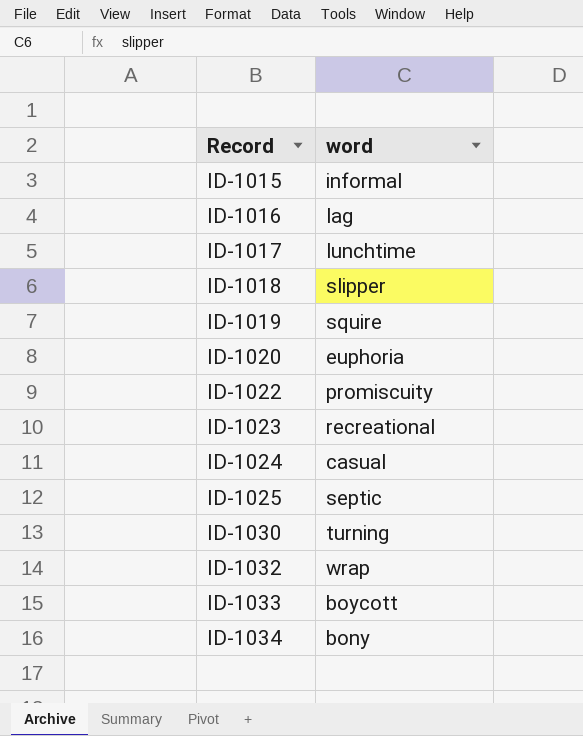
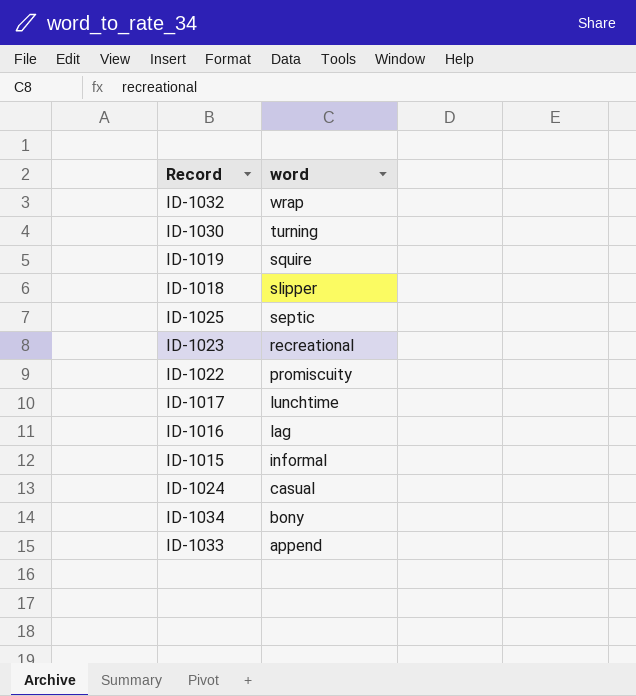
row order: Record ascending -> word descending
row ID-1020: euphoria -> none
ID-1033 | word: boycott -> append

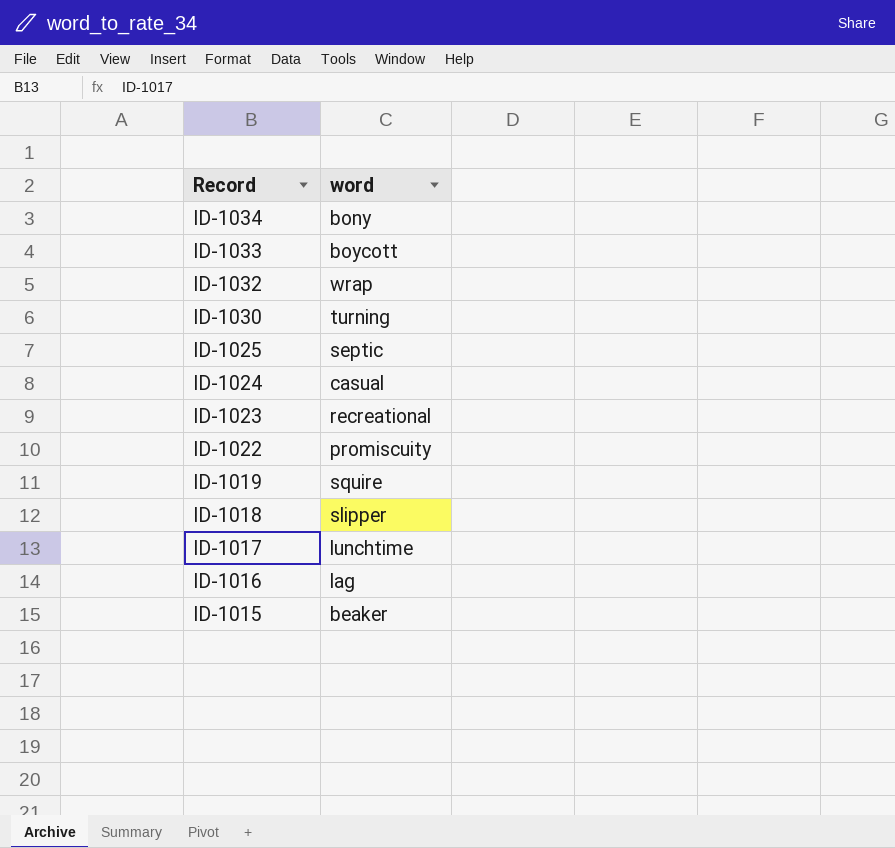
row order: word descending -> Record descending
ID-1033 | word: append -> boycott
ID-1015 | word: informal -> beaker

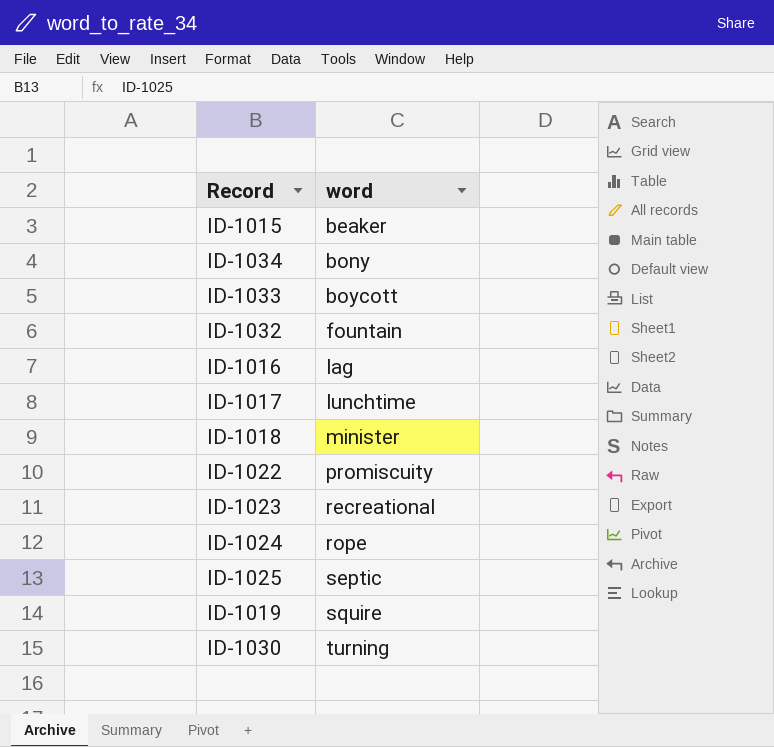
row order: Record descending -> word ascending
ID-1032 | word: wrap -> fountain
ID-1018 | word: slipper -> minister
ID-1024 | word: casual -> rope

